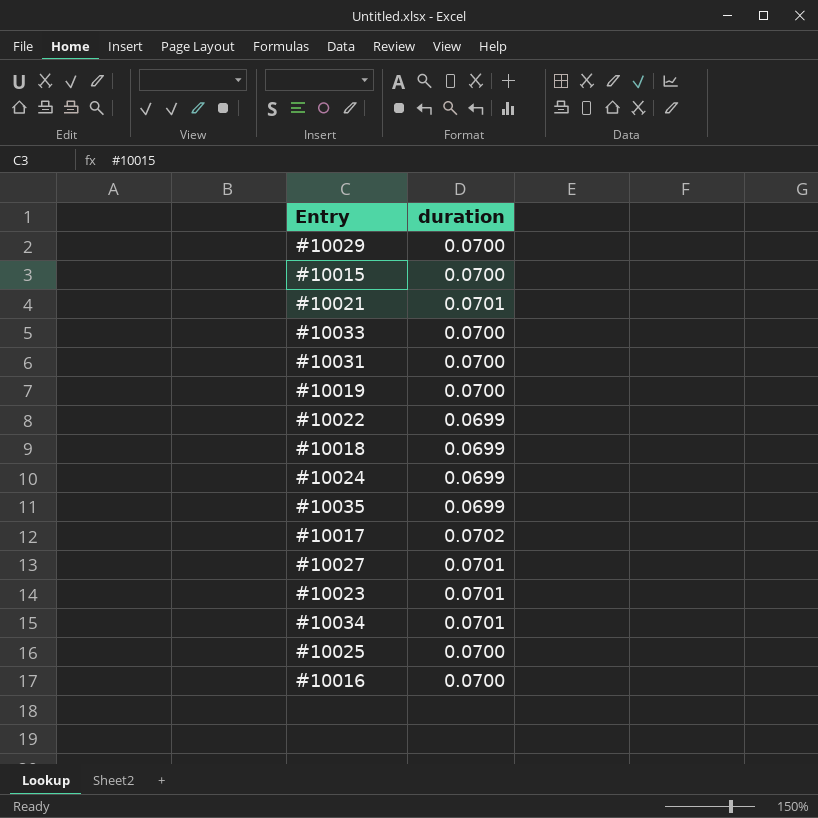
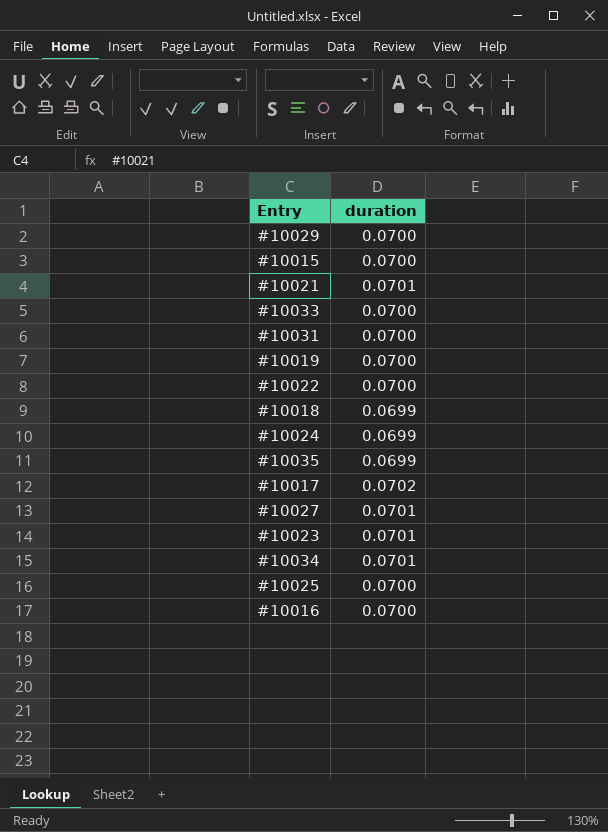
#10022 | duration: 0.0699 -> 0.0700

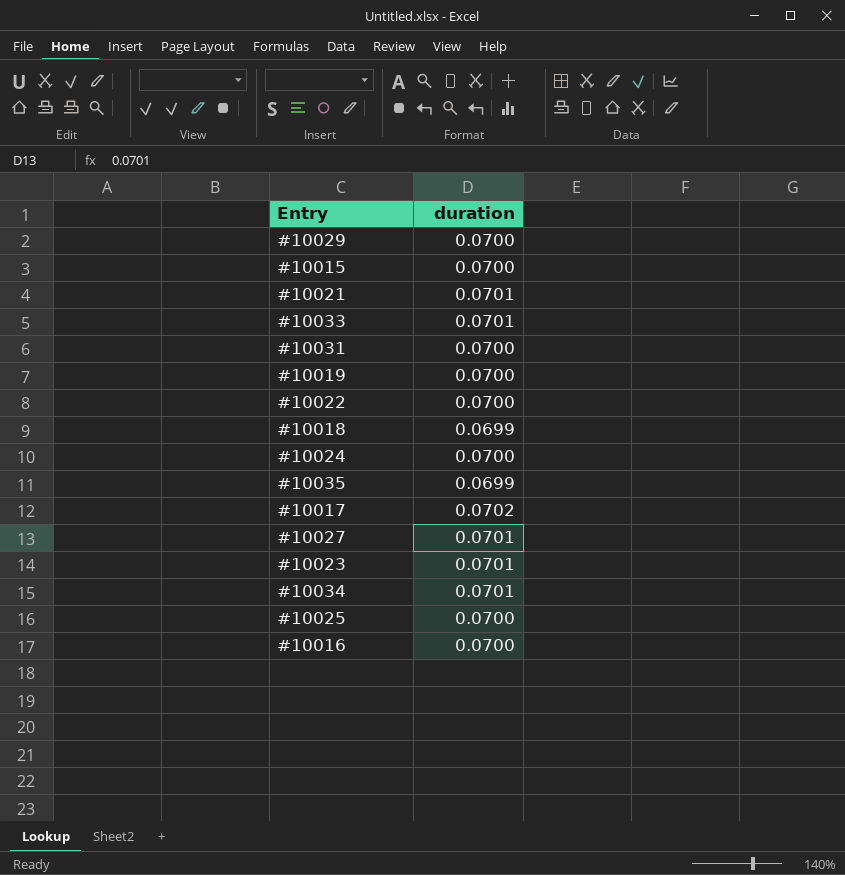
#10033 | duration: 0.0700 -> 0.0701
#10024 | duration: 0.0699 -> 0.0700

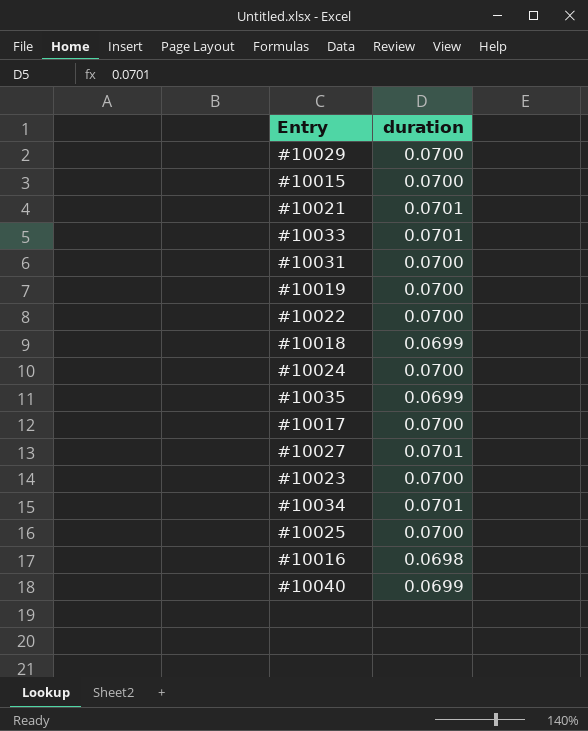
#10017 | duration: 0.0702 -> 0.0700
#10023 | duration: 0.0701 -> 0.0700
#10016 | duration: 0.0700 -> 0.0698
row #10040: none -> 0.0699

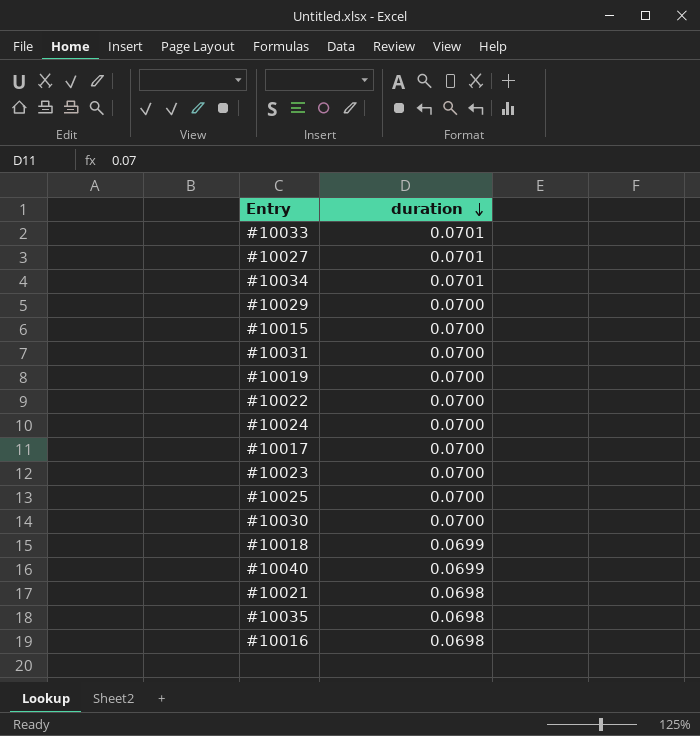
row order: none -> duration descending
row #10030: none -> 0.0700
#10021 | duration: 0.0701 -> 0.0698
#10035 | duration: 0.0699 -> 0.0698

